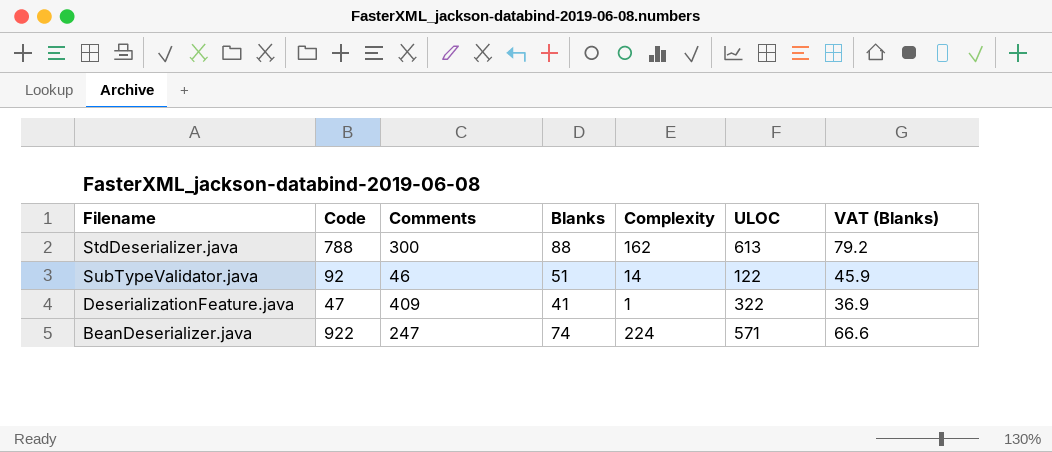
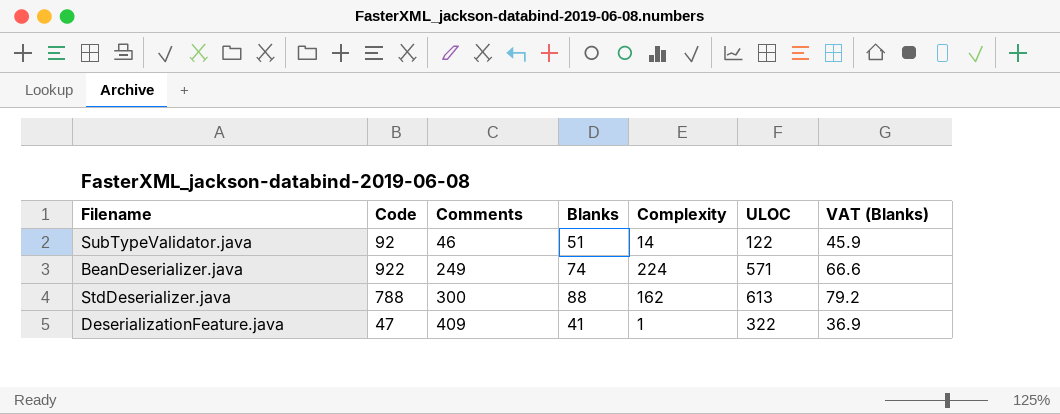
row order: none -> Comments ascending
BeanDeserializer.java | Comments: 247 -> 249

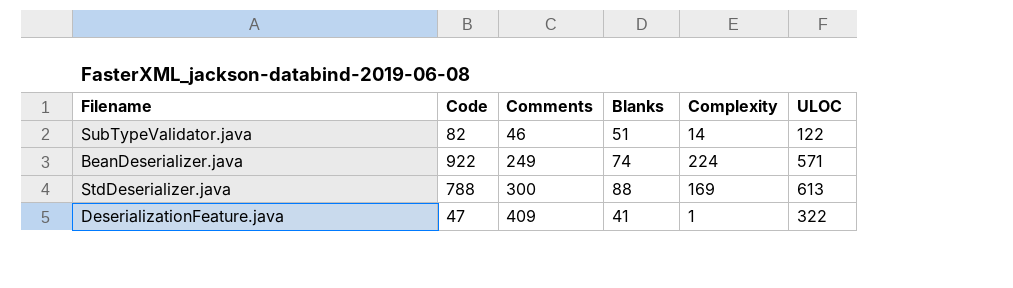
column VAT (Blanks) | formula: [Blanks] * 0.9 -> none
SubTypeValidator.java | Code: 92 -> 82
StdDeserializer.java | Complexity: 162 -> 169

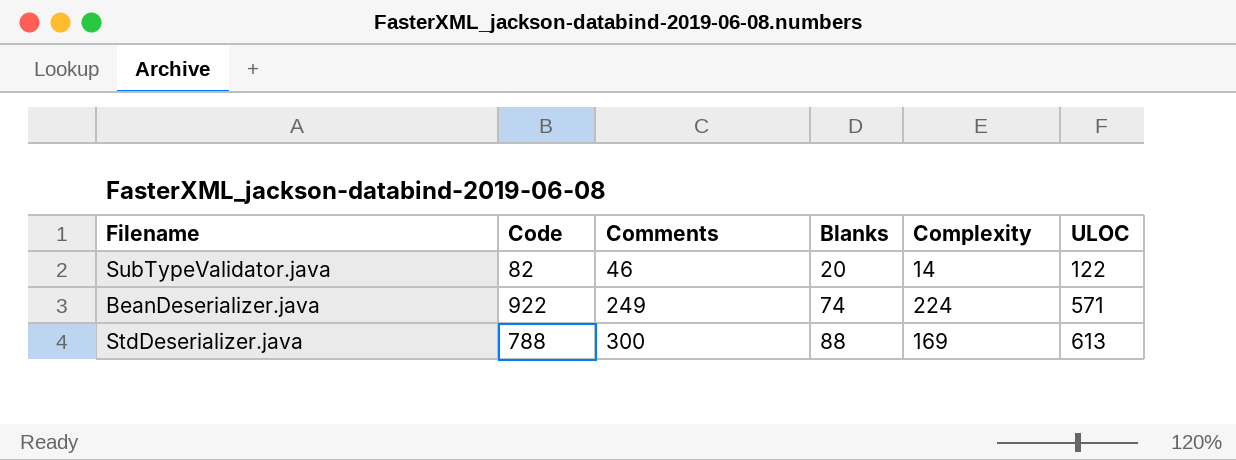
row DeserializationFeature.java: 47 | 409 | 41 | 1 | 322 -> none
SubTypeValidator.java | Blanks: 51 -> 20

